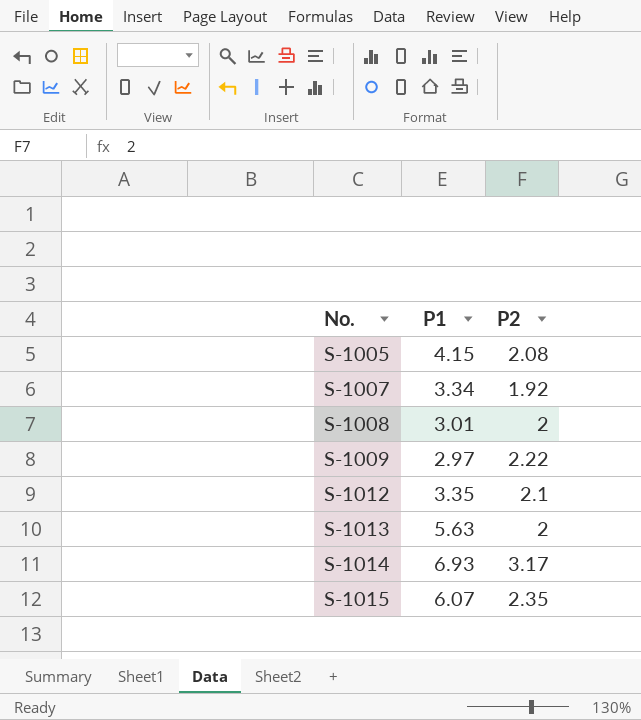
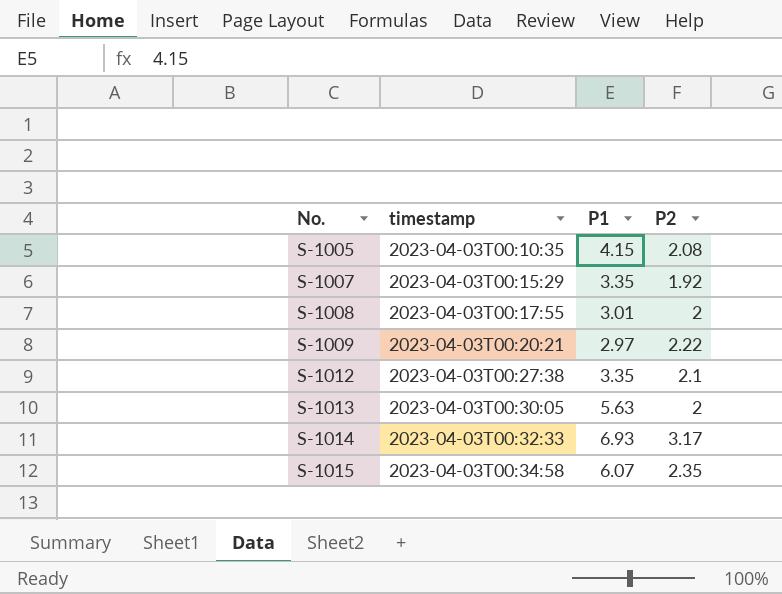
column timestamp | position: none -> 2
S-1007 | P1: 3.34 -> 3.35

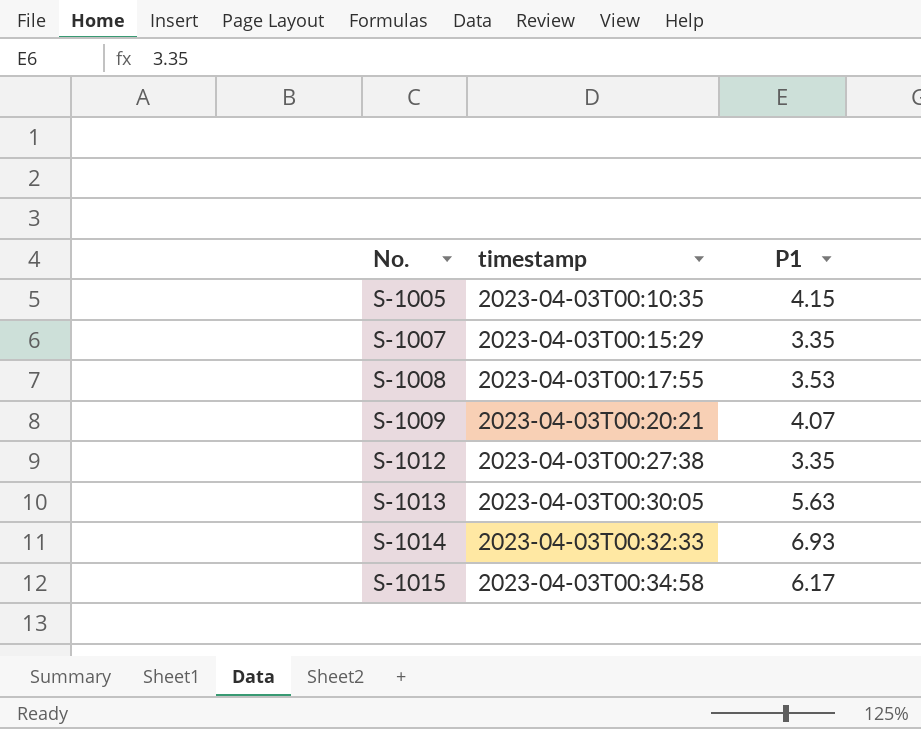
column P2 | position: 4 -> none
S-1008 | P1: 3.01 -> 3.53
S-1009 | P1: 2.97 -> 4.07
S-1015 | P1: 6.07 -> 6.17

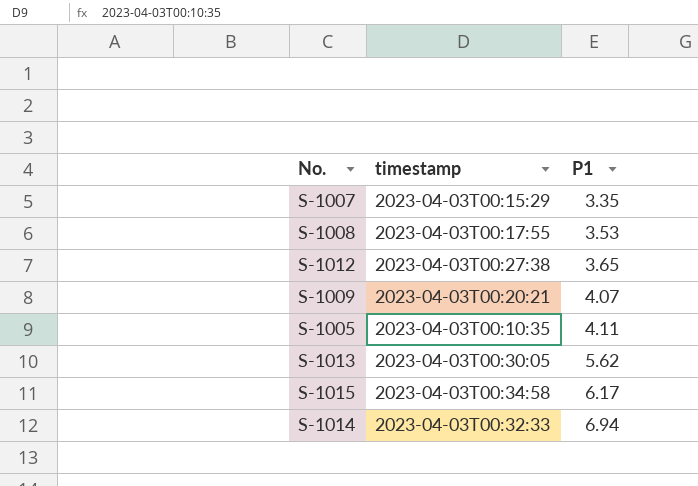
row order: No. ascending -> P1 ascending
S-1012 | P1: 3.35 -> 3.65
S-1005 | P1: 4.15 -> 4.11
S-1013 | P1: 5.63 -> 5.62
S-1014 | P1: 6.93 -> 6.94

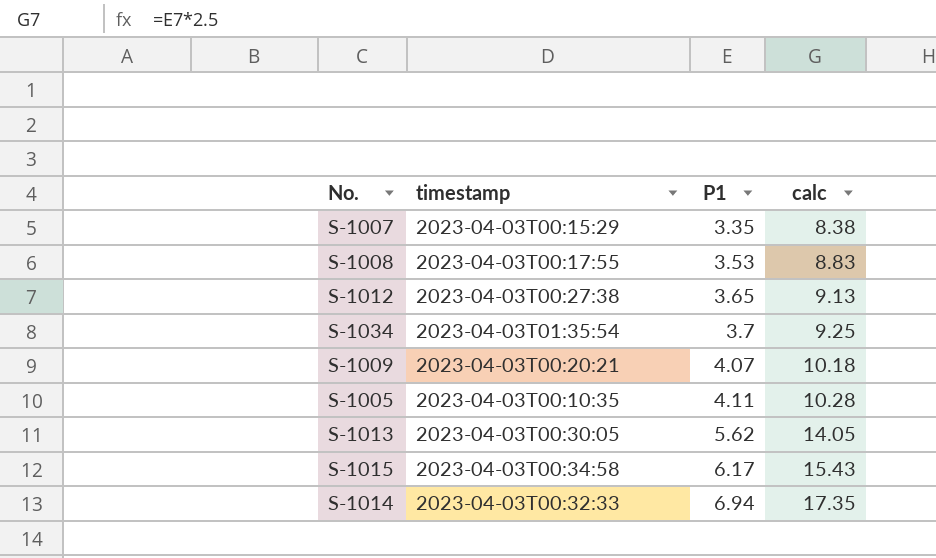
column calc | formula: none -> [P1] * 2.5
row S-1034: none -> 2023-04-03T01:35:54 | 3.7 | 9.25

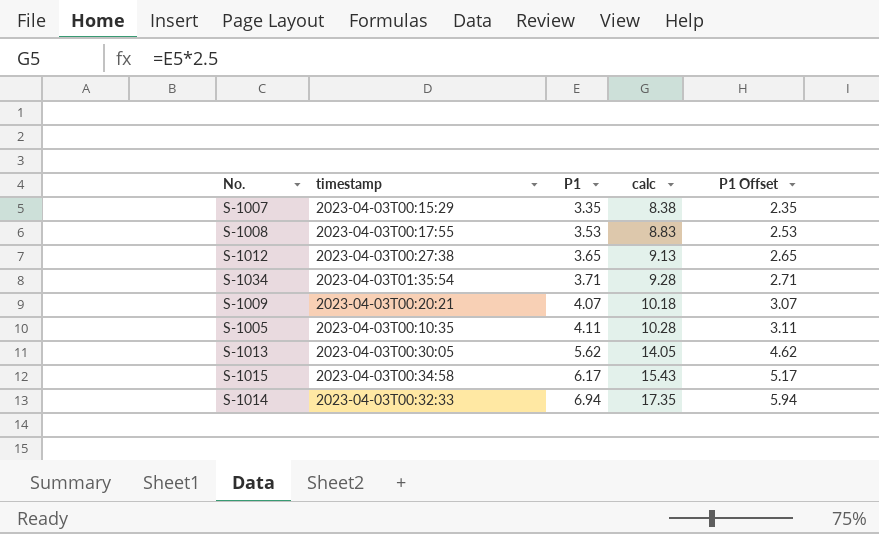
column P1 Offset | formula: none -> [P1] - 1
S-1034 | P1: 3.7 -> 3.71
S-1034 | calc: 9.25 -> 9.28

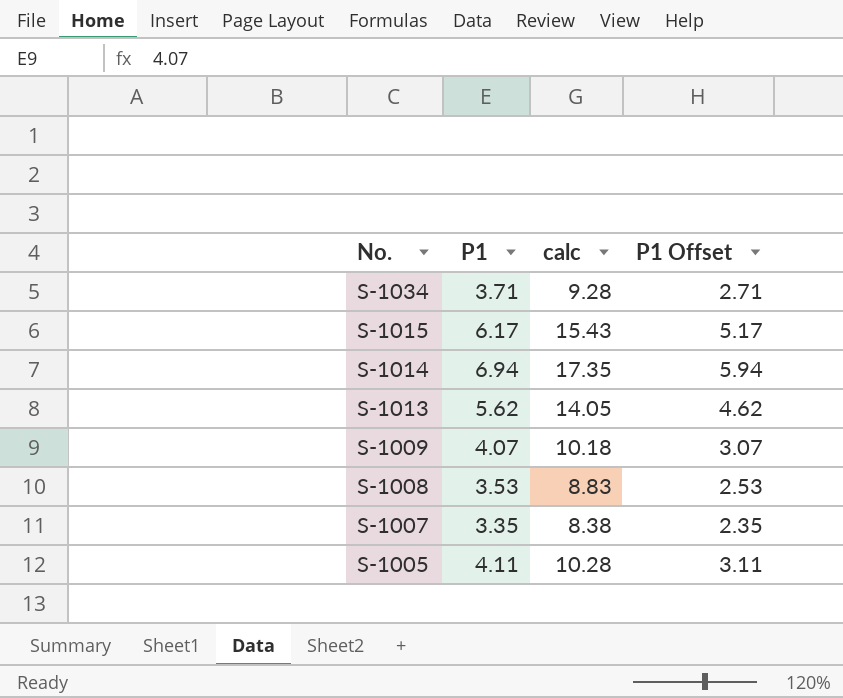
row order: P1 ascending -> No. descending
column timestamp | position: 2 -> none
row S-1012: 2023-04-03T00:27:38 | 3.65 | 9.13 | 2.65 -> none

